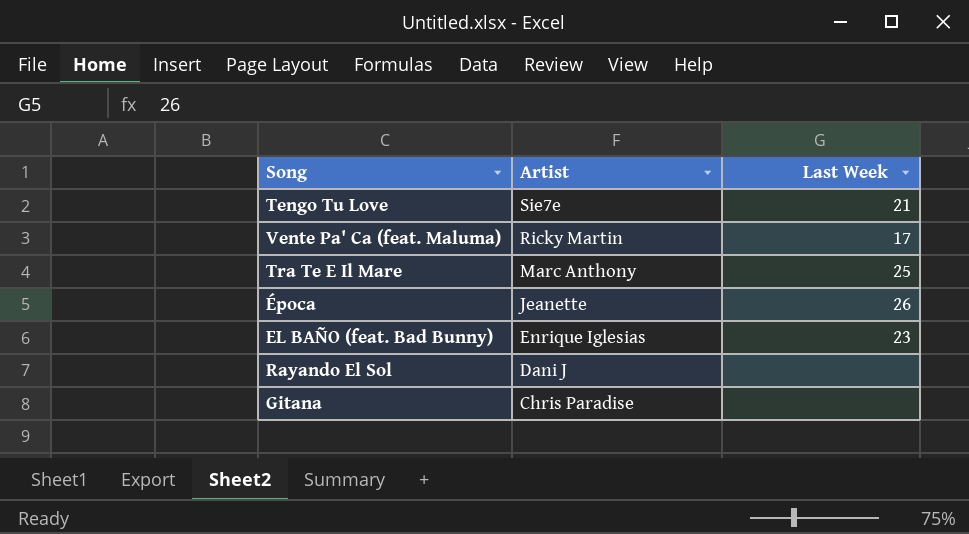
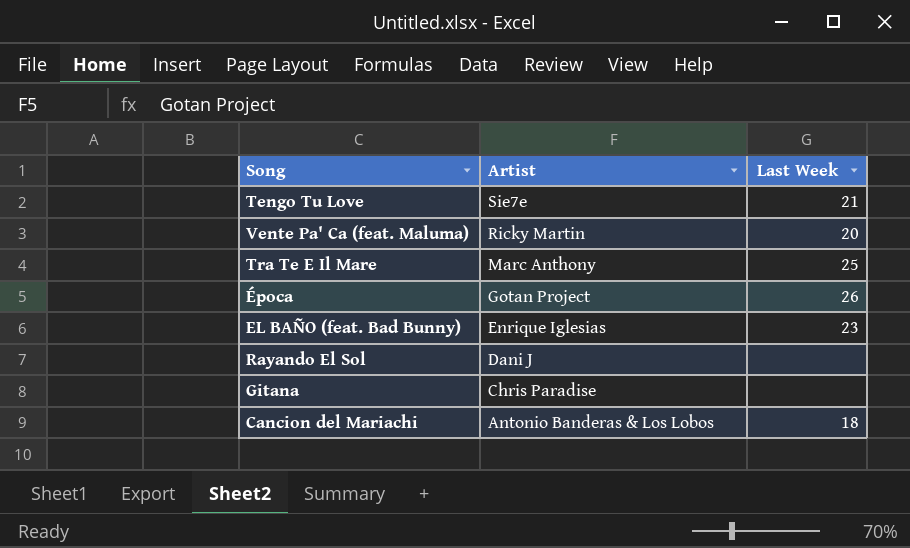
Vente Pa' Ca (feat. Maluma) | Last Week: 17 -> 20
Época | Artist: Jeanette -> Gotan Project
row Cancion del Mariachi: none -> Antonio Banderas & Los Lobos | 18

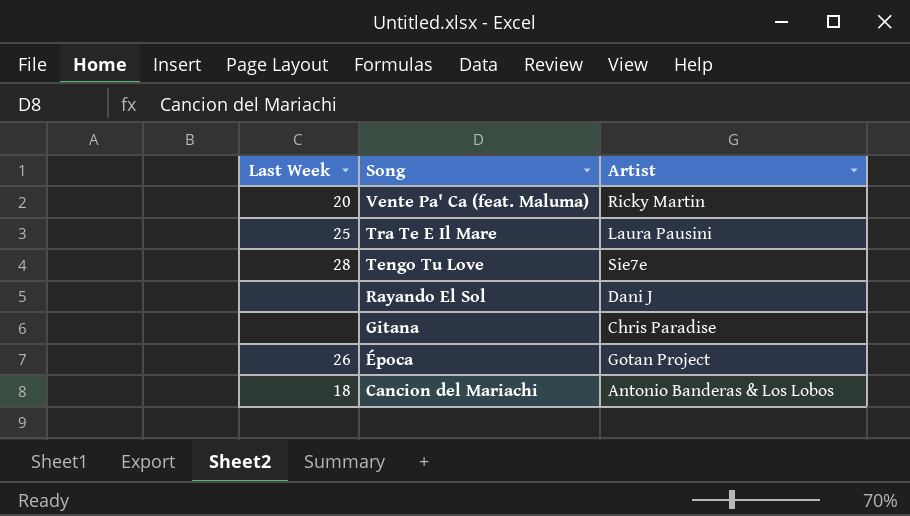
row order: Artist descending -> Song descending
column Last Week | position: 3 -> 1
row EL BAÑO (feat. Bad Bunny): Enrique Iglesias | 23 -> none
Tra Te E Il Mare | Artist: Marc Anthony -> Laura Pausini
Tengo Tu Love | Last Week: 21 -> 28

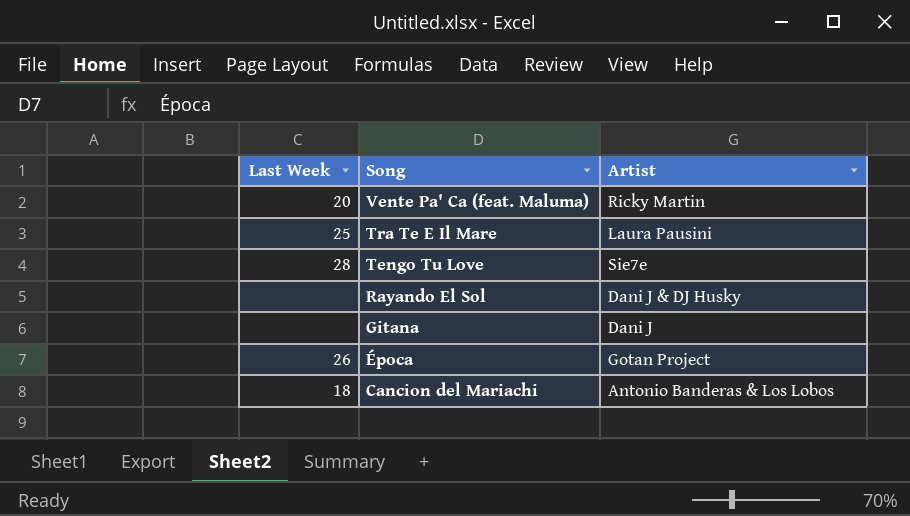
Rayando El Sol | Artist: Dani J -> Dani J & DJ Husky
Gitana | Artist: Chris Paradise -> Dani J

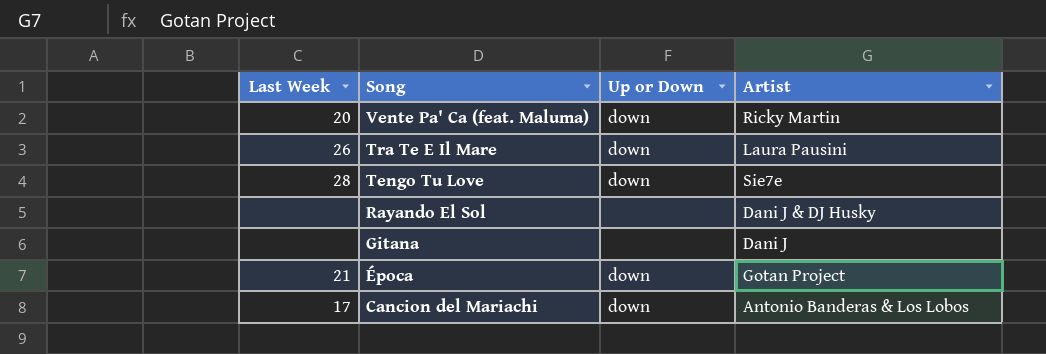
column Up or Down | position: none -> 3
Tra Te E Il Mare | Last Week: 25 -> 26
Época | Last Week: 26 -> 21
Cancion del Mariachi | Last Week: 18 -> 17

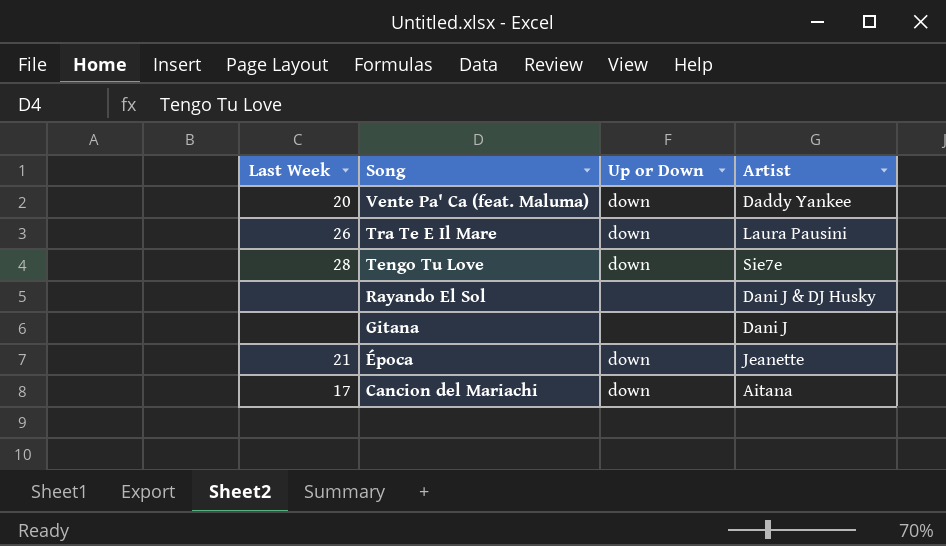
Vente Pa' Ca (feat. Maluma) | Artist: Ricky Martin -> Daddy Yankee
Época | Artist: Gotan Project -> Jeanette
Cancion del Mariachi | Artist: Antonio Banderas & Los Lobos -> Aitana

